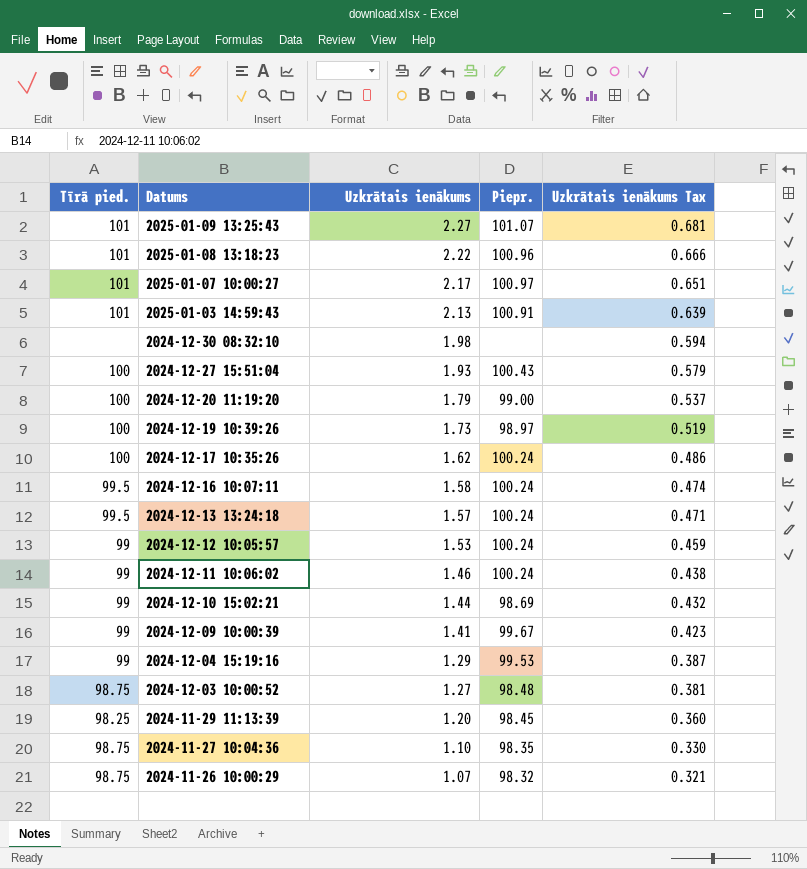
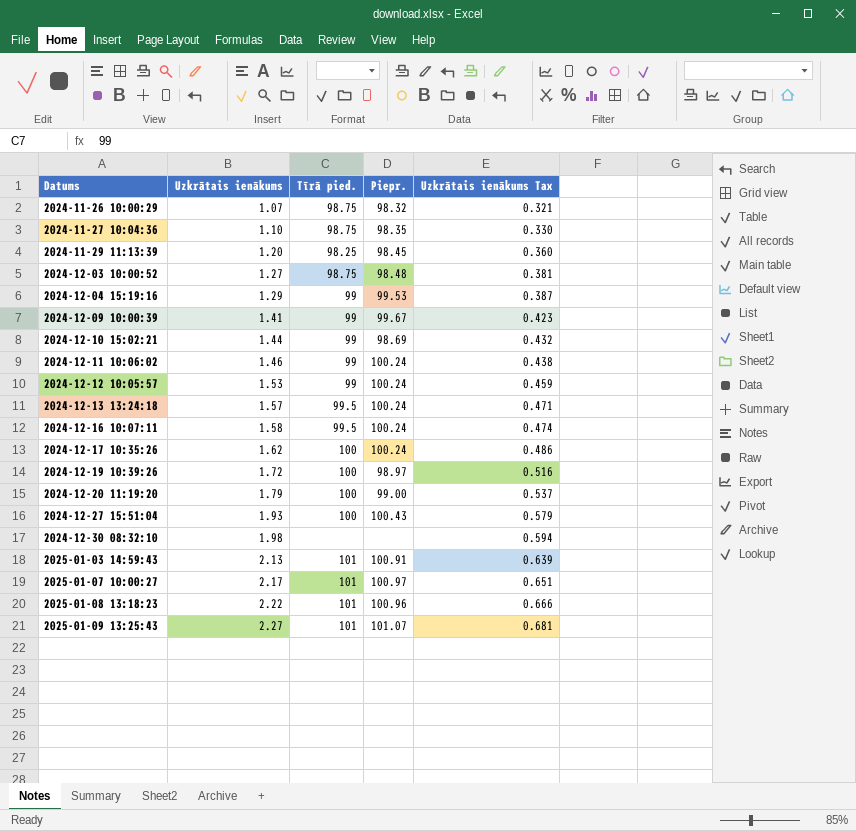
row order: Datums descending -> Datums ascending
column Tīrā pied. | position: 1 -> 3
2024-12-19 10:39:26 | Uzkrātais ienākums: 1.73 -> 1.72
2024-12-19 10:39:26 | Uzkrātais ienākums Tax: 0.519 -> 0.516

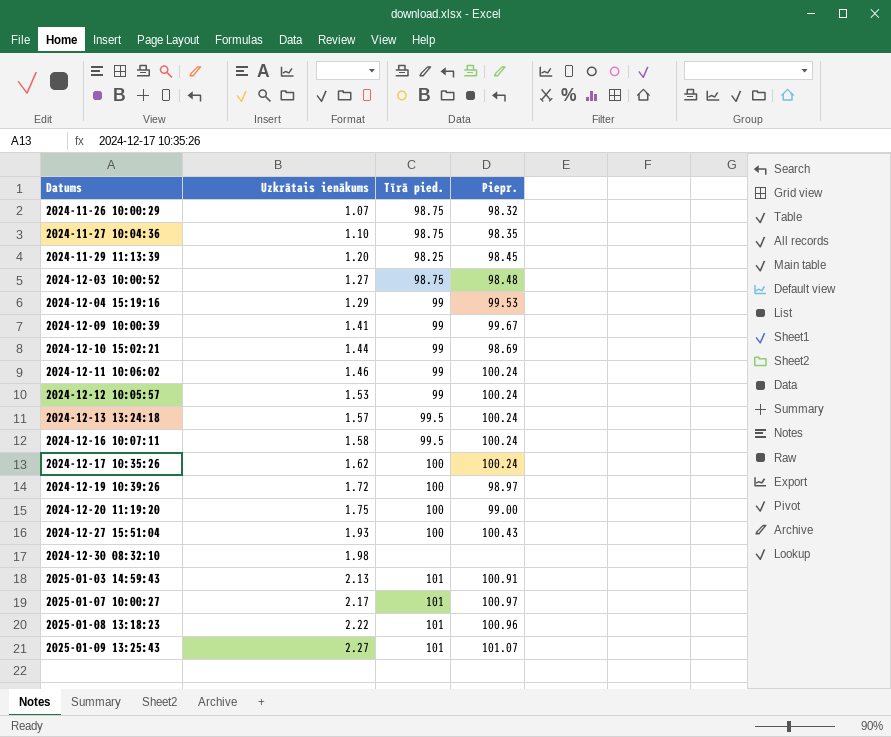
column Uzkrātais ienākums Tax | formula: [Uzkrātais ienākums] * 0.3 -> none
2024-12-20 11:19:20 | Uzkrātais ienākums: 1.79 -> 1.75

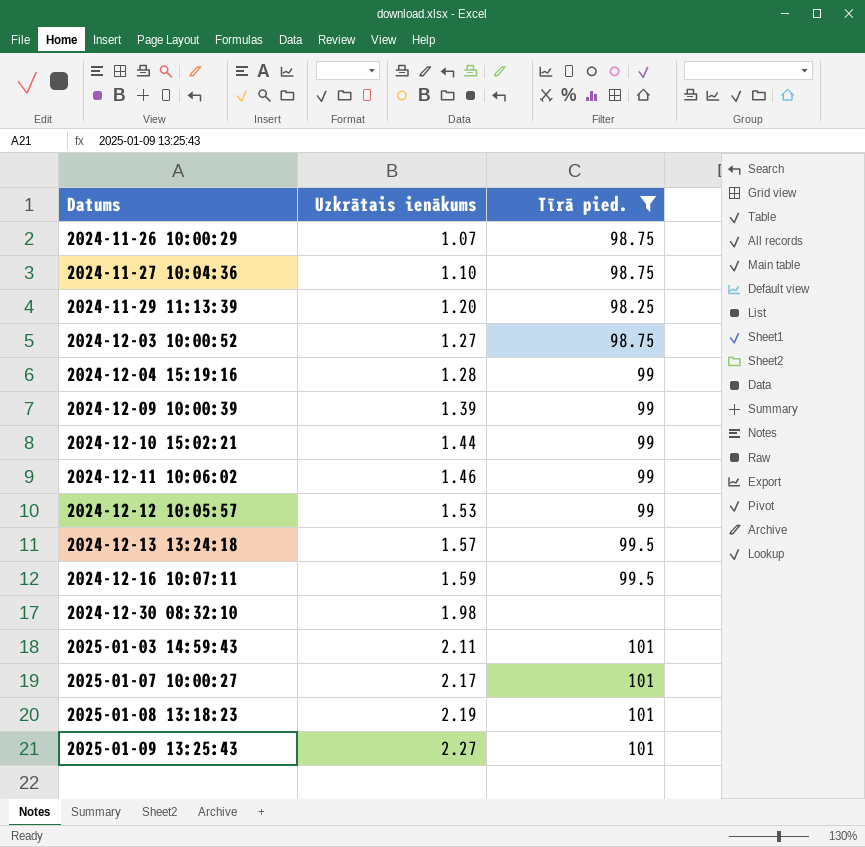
filter: none -> Tīrā pied. != 100
column Piepr. | position: 4 -> none
2024-12-04 15:19:16 | Uzkrātais ienākums: 1.29 -> 1.28
2024-12-09 10:00:39 | Uzkrātais ienākums: 1.41 -> 1.39
2024-12-16 10:07:11 | Uzkrātais ienākums: 1.58 -> 1.59
2025-01-03 14:59:43 | Uzkrātais ienākums: 2.13 -> 2.11
2025-01-08 13:18:23 | Uzkrātais ienākums: 2.22 -> 2.19

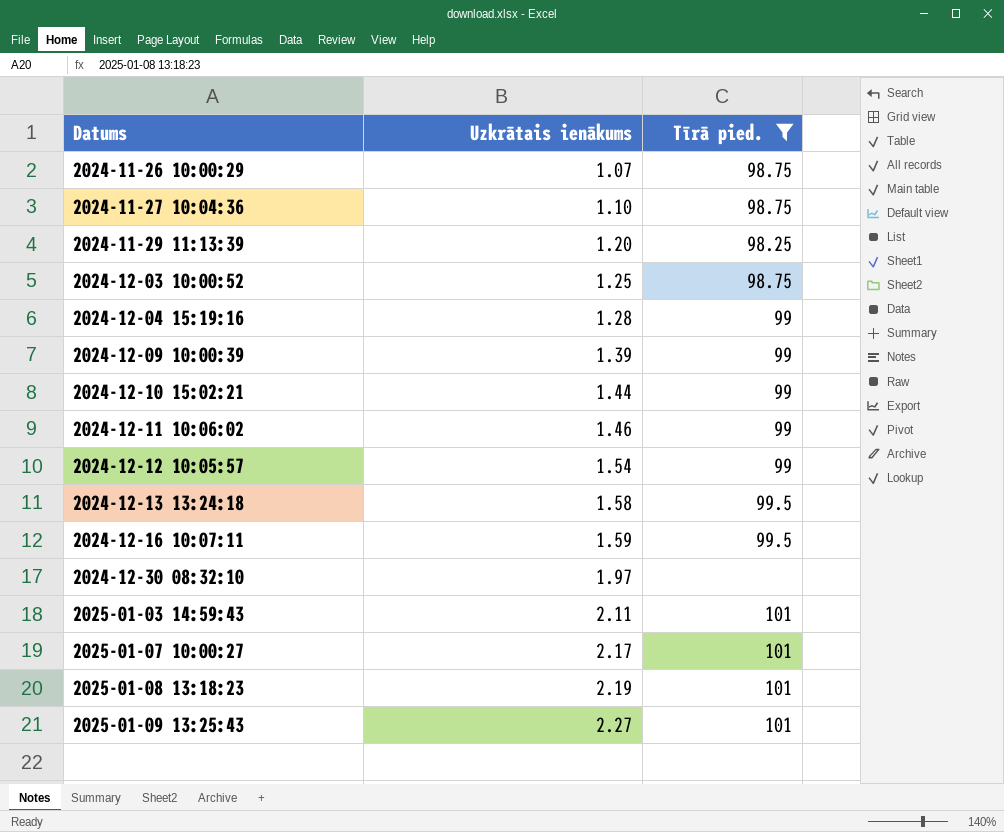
2024-12-03 10:00:52 | Uzkrātais ienākums: 1.27 -> 1.25
2024-12-12 10:05:57 | Uzkrātais ienākums: 1.53 -> 1.54
2024-12-13 13:24:18 | Uzkrātais ienākums: 1.57 -> 1.58
2024-12-30 08:32:10 | Uzkrātais ienākums: 1.98 -> 1.97

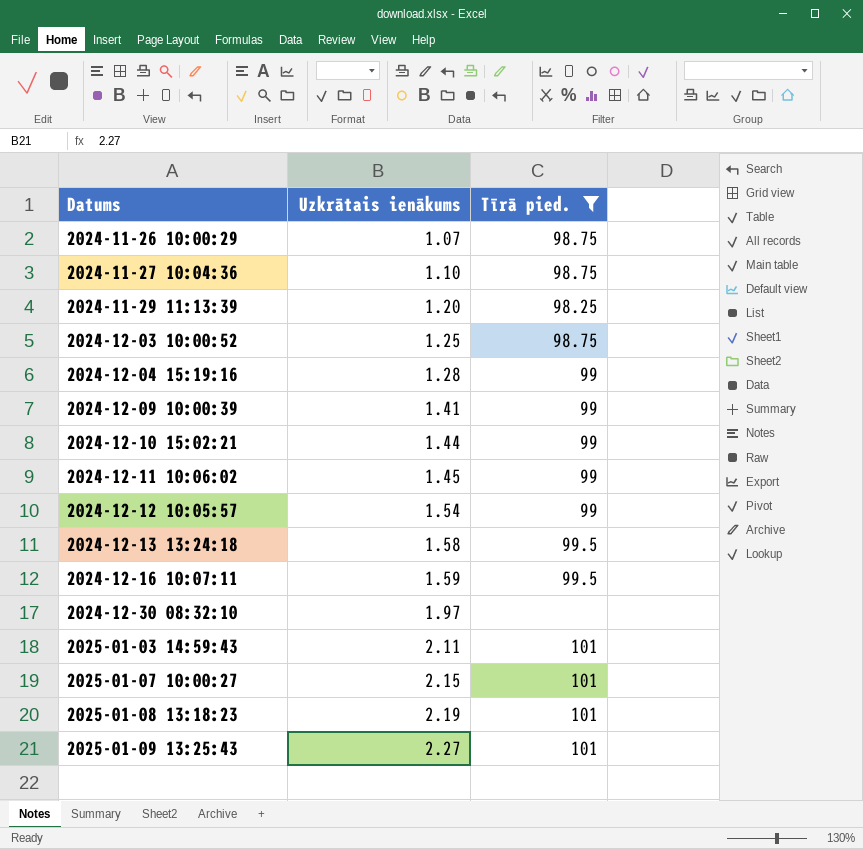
2024-12-09 10:00:39 | Uzkrātais ienākums: 1.39 -> 1.41
2024-12-11 10:06:02 | Uzkrātais ienākums: 1.46 -> 1.45
2025-01-07 10:00:27 | Uzkrātais ienākums: 2.17 -> 2.15

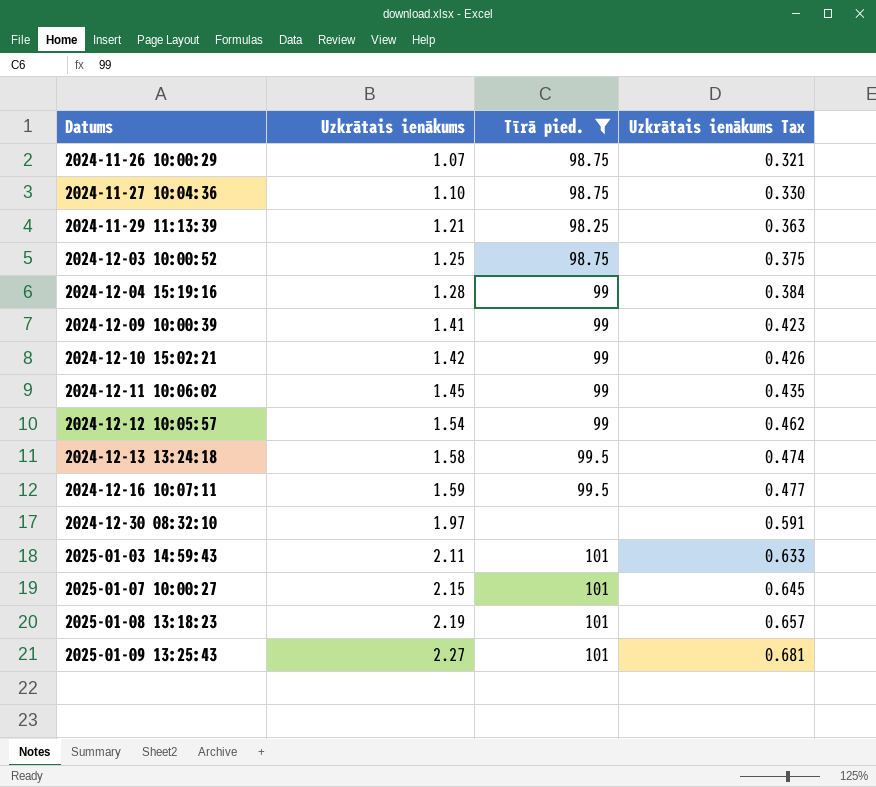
column Uzkrātais ienākums Tax | formula: none -> [Uzkrātais ienākums] * 0.3
2024-11-29 11:13:39 | Uzkrātais ienākums: 1.20 -> 1.21
2024-12-10 15:02:21 | Uzkrātais ienākums: 1.44 -> 1.42

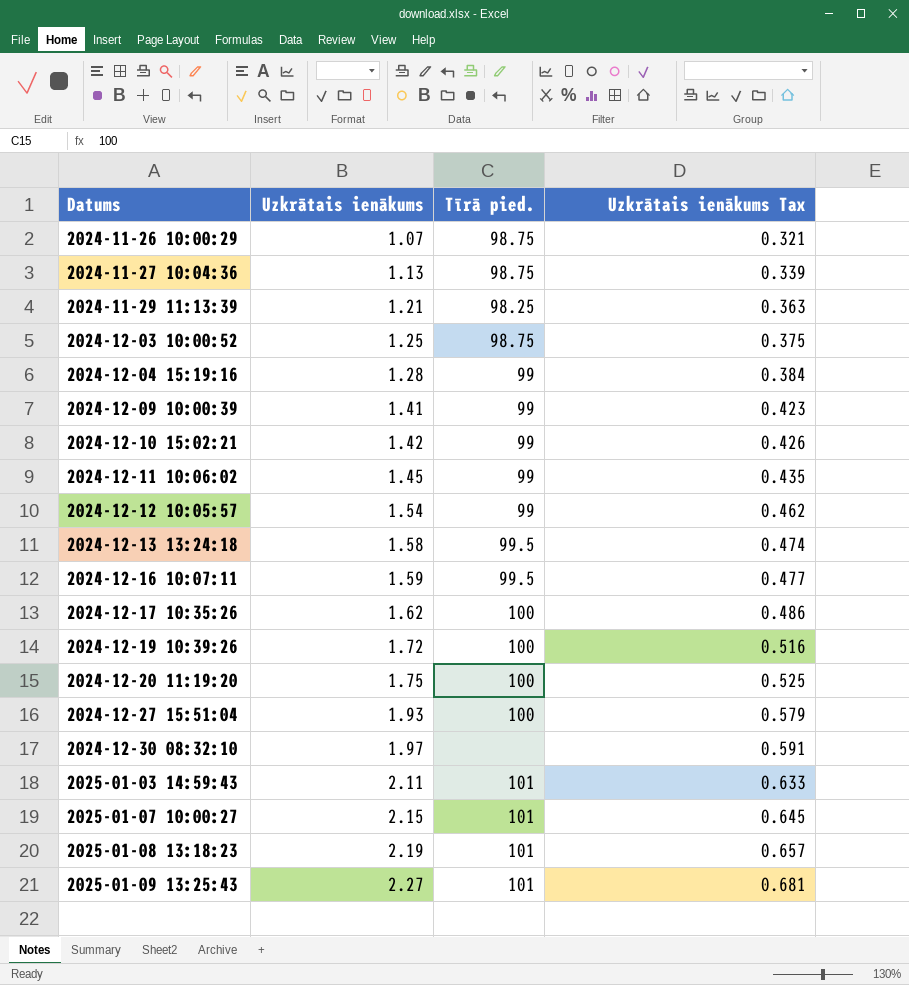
filter: Tīrā pied. != 100 -> none
2024-11-27 10:04:36 | Uzkrātais ienākums: 1.10 -> 1.13
2024-11-27 10:04:36 | Uzkrātais ienākums Tax: 0.330 -> 0.339

